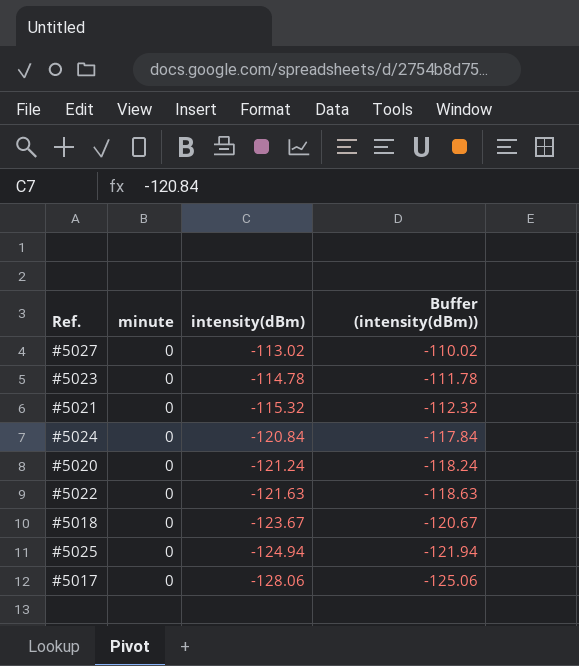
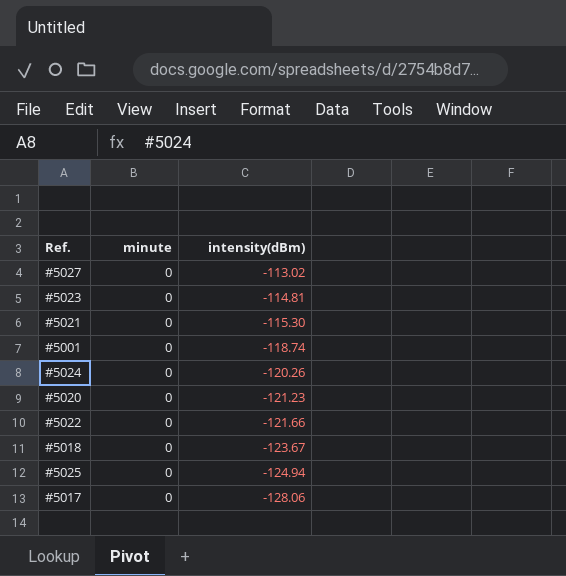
column Buffer (intensity(dBm)) | formula: [intensity(dBm)] + 3 -> none
#5023 | intensity(dBm): -114.78 -> -114.81
#5021 | intensity(dBm): -115.32 -> -115.30
row #5001: none -> 0 | -118.74
#5024 | intensity(dBm): -120.84 -> -120.26
#5020 | intensity(dBm): -121.24 -> -121.23
#5022 | intensity(dBm): -121.63 -> -121.66

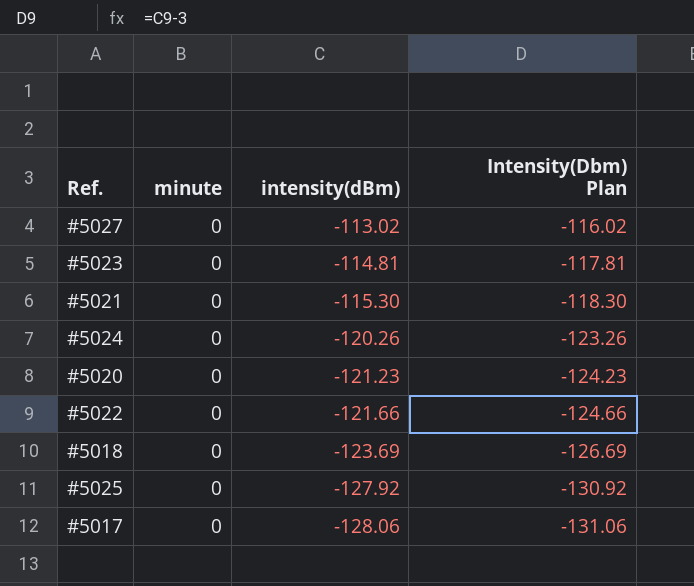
column Intensity(Dbm) Plan | formula: none -> [intensity(dBm)] - 3
row #5001: 0 | -118.74 -> none
#5018 | intensity(dBm): -123.67 -> -123.69
#5025 | intensity(dBm): -124.94 -> -127.92

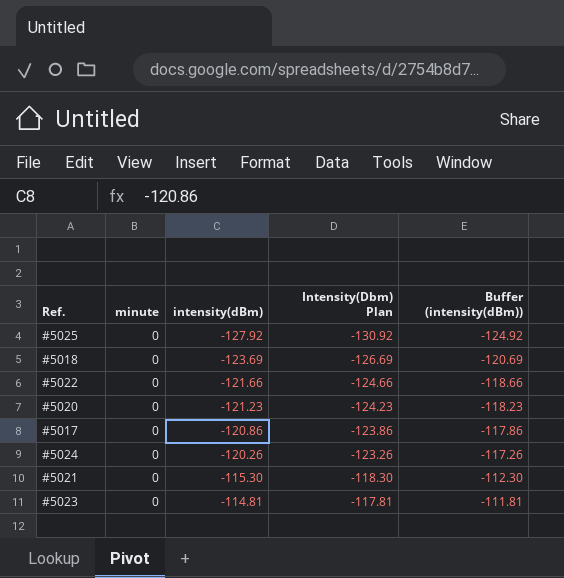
row order: intensity(dBm) descending -> intensity(dBm) ascending
column Buffer (intensity(dBm)) | formula: none -> [intensity(dBm)] + 3
row #5027: 0 | -113.02 | -116.02 -> none
#5017 | intensity(dBm): -128.06 -> -120.86
#5017 | Intensity(Dbm) Plan: -131.06 -> -123.86

